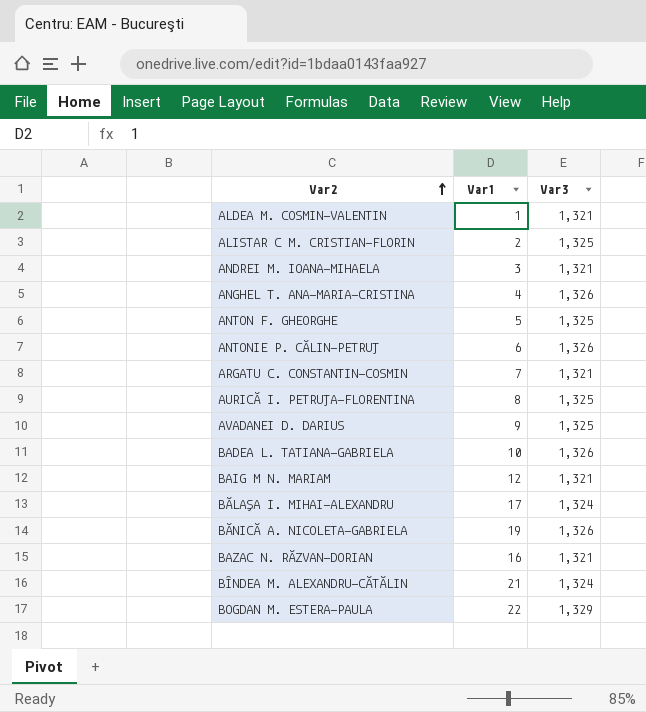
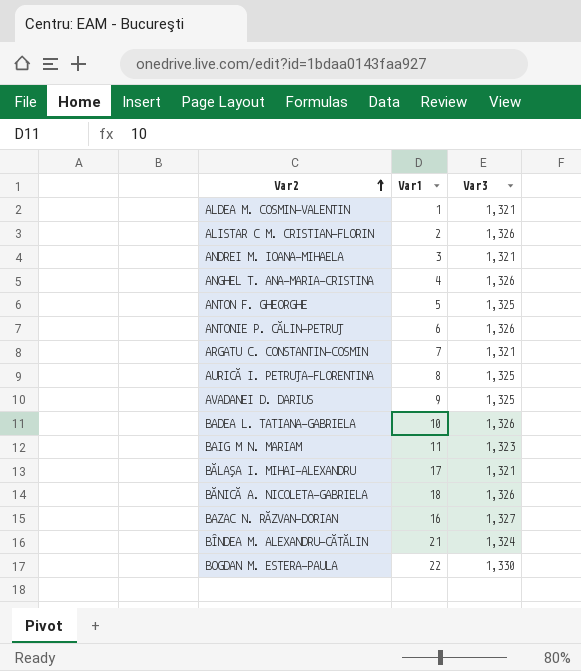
ALISTAR C M. CRISTIAN-FLORIN | Var3: 1,325 -> 1,326
BAIG M N. MARIAM | Var1: 12 -> 11
BAIG M N. MARIAM | Var3: 1,321 -> 1,323
BĂLAŞA I. MIHAI-ALEXANDRU | Var3: 1,324 -> 1,321
BĂNICĂ A. NICOLETA-GABRIELA | Var1: 19 -> 18
BAZAC N. RĂZVAN-DORIAN | Var3: 1,321 -> 1,327
BOGDAN M. ESTERA-PAULA | Var3: 1,329 -> 1,330

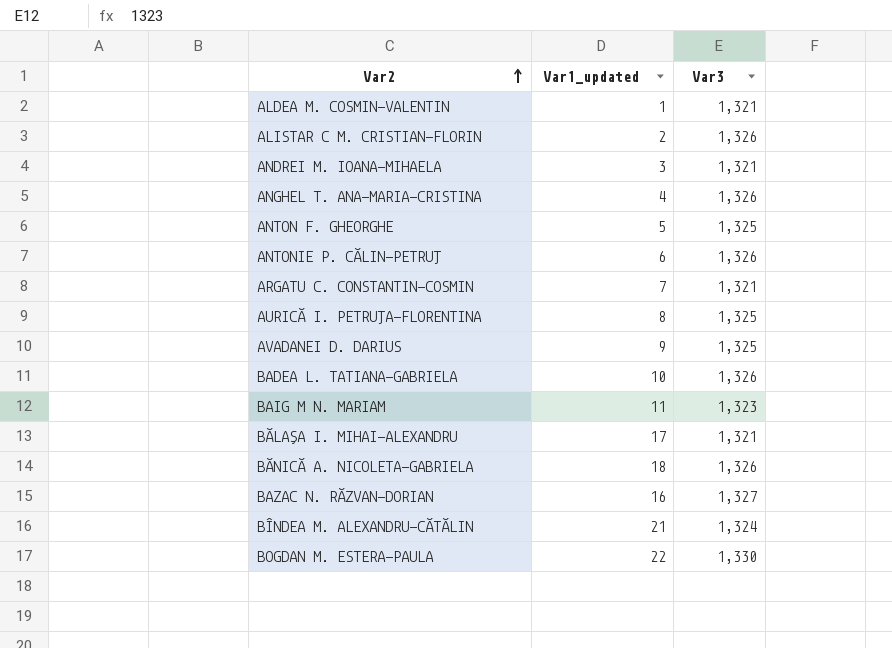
column name: Var1 -> Var1_updated

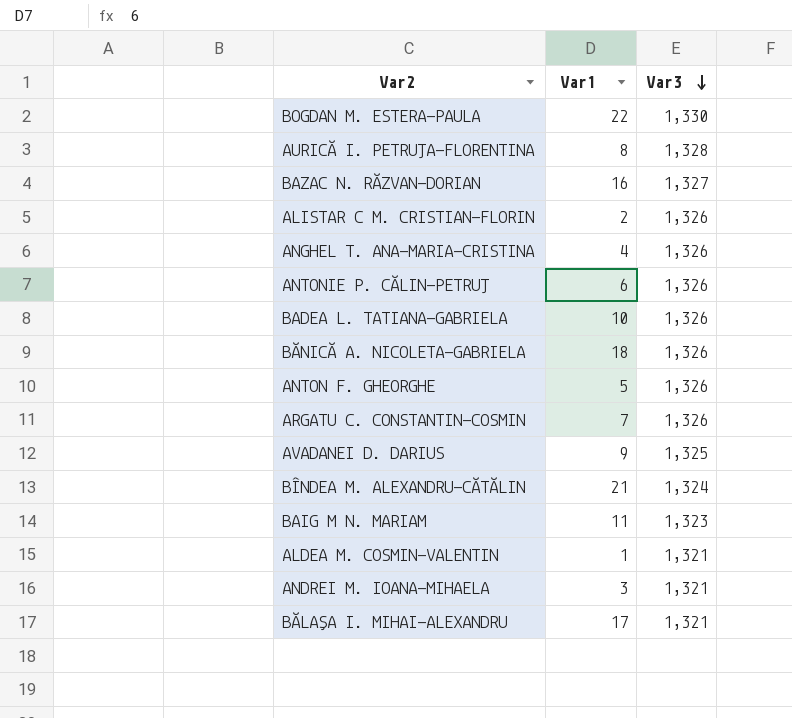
row order: Var2 ascending -> Var3 descending
column name: Var1_updated -> Var1
AURICĂ I. PETRUŢA-FLORENTINA | Var3: 1,325 -> 1,328
ANTON F. GHEORGHE | Var3: 1,325 -> 1,326
ARGATU C. CONSTANTIN-COSMIN | Var3: 1,321 -> 1,326

